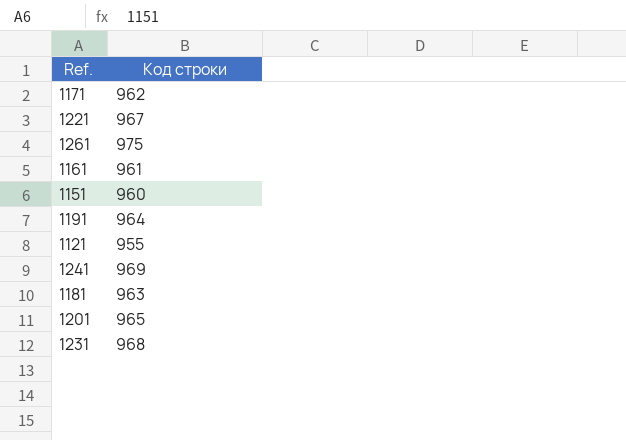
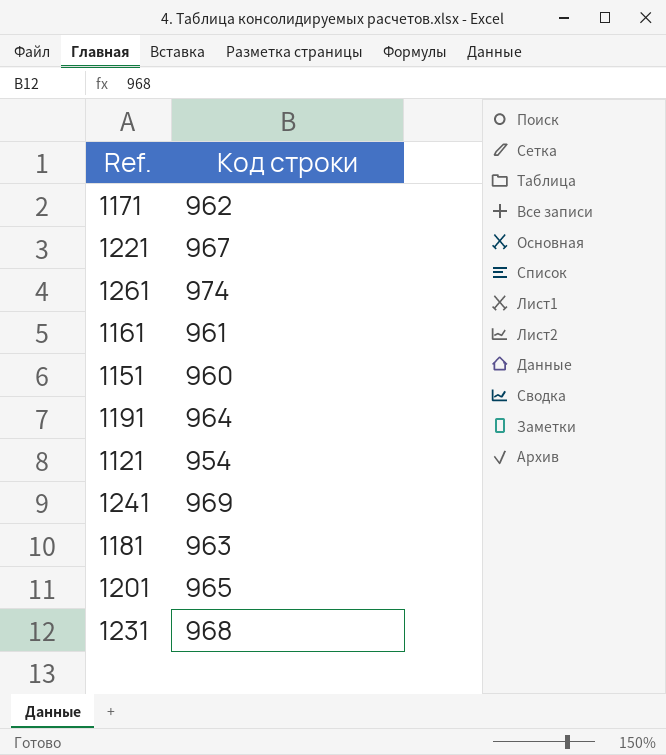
1261 | Код строки: 975 -> 974
1121 | Код строки: 955 -> 954

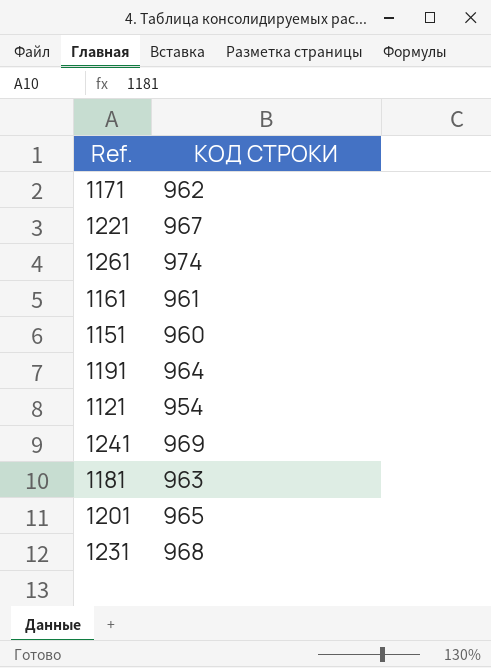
column name: Код строки -> КОД СТРОКИ

